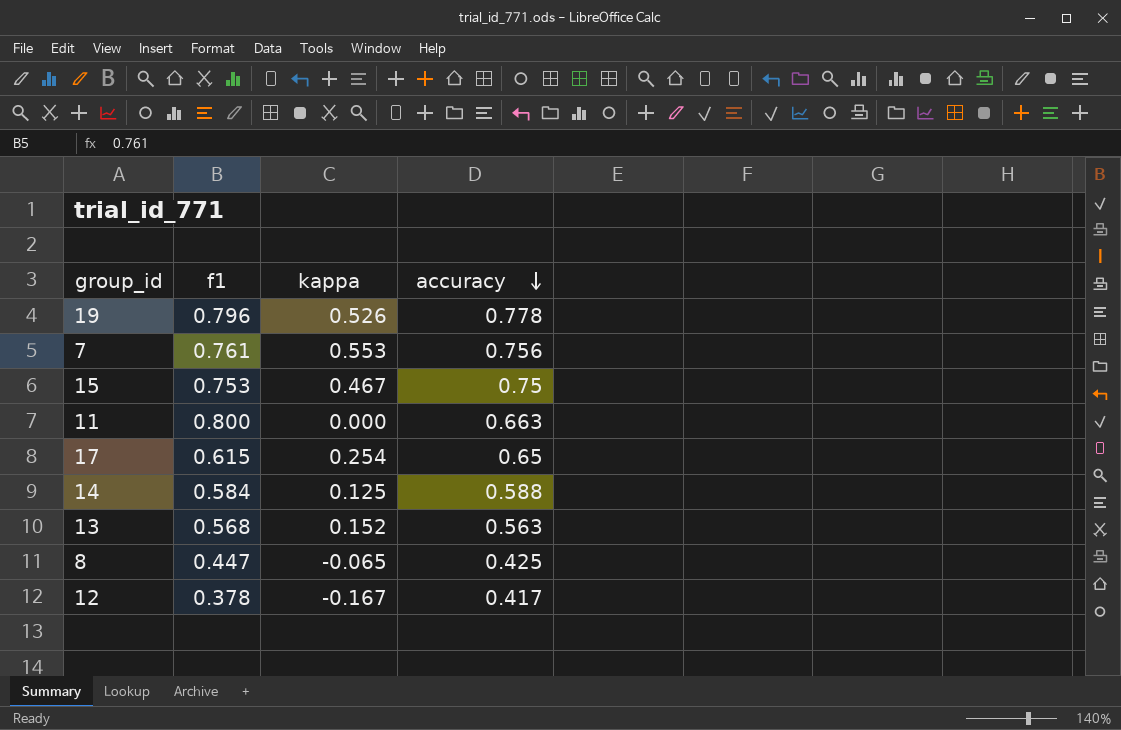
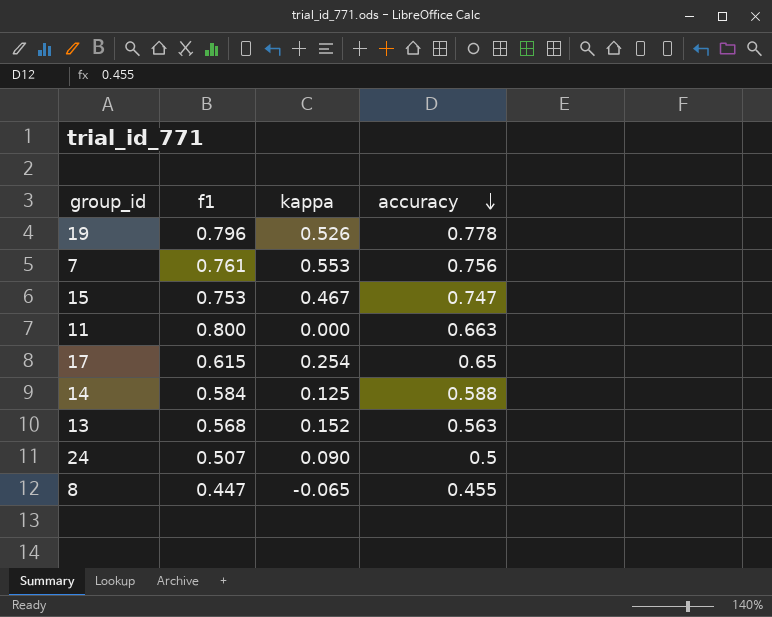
row 12: 0.378 | -0.167 | 0.417 -> none
15 | accuracy: 0.75 -> 0.747
row 24: none -> 0.507 | 0.090 | 0.5
8 | accuracy: 0.425 -> 0.455

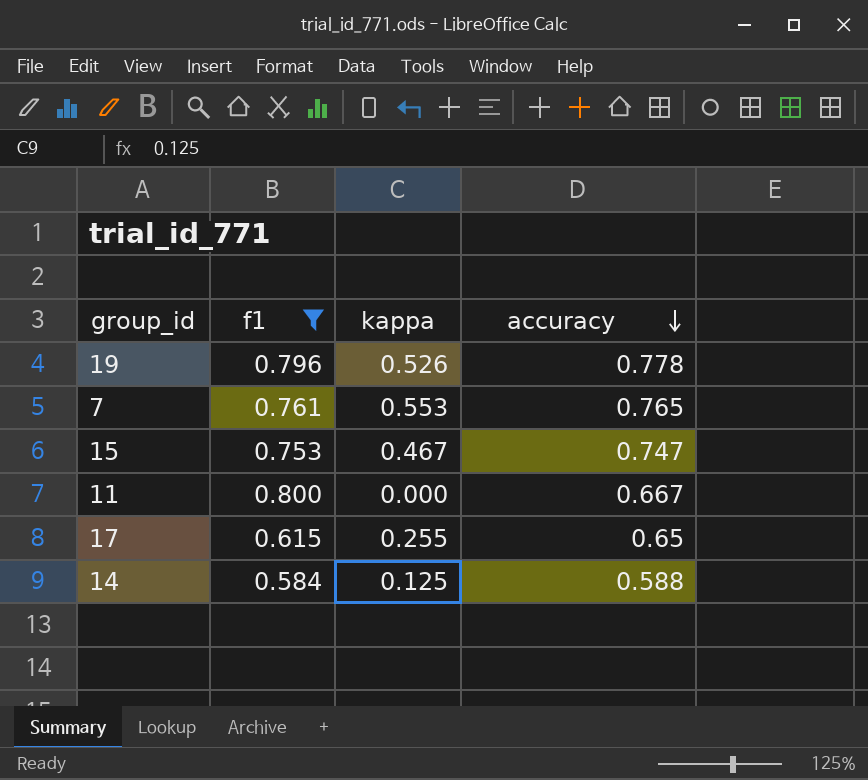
filter: none -> f1 >= 0.584
7 | accuracy: 0.756 -> 0.765
11 | accuracy: 0.663 -> 0.667
17 | kappa: 0.254 -> 0.255

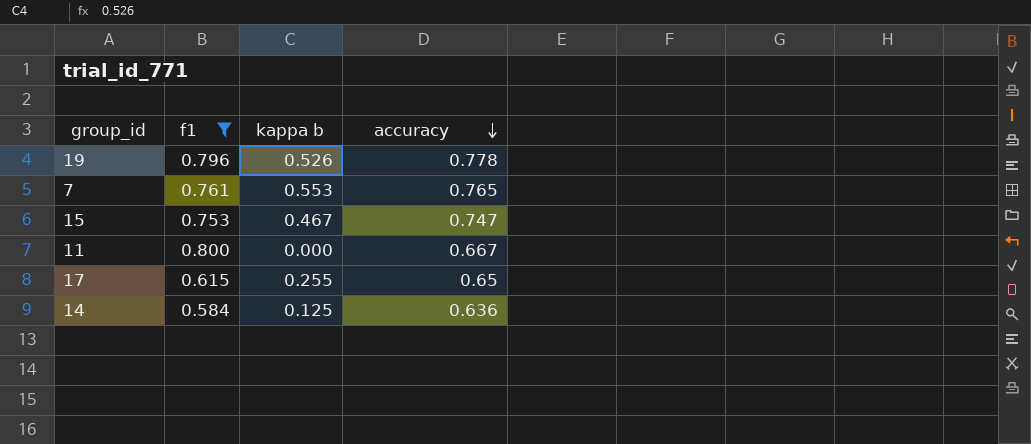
column name: kappa -> kappa b
14 | accuracy: 0.588 -> 0.636

